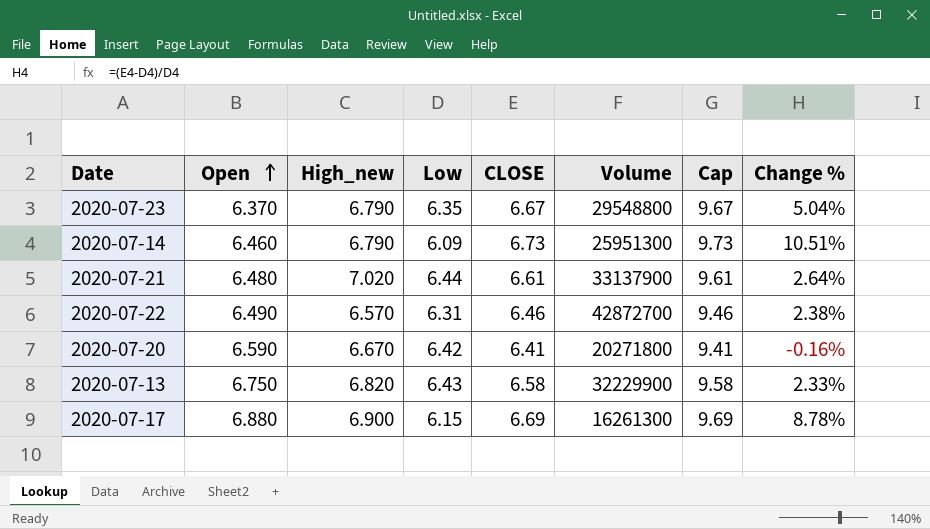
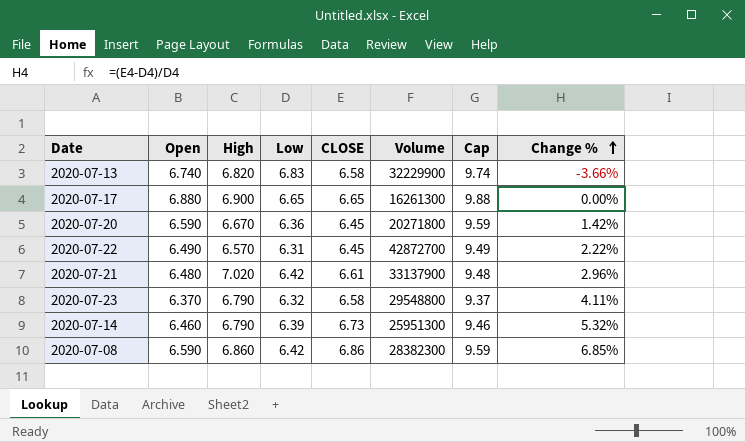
row order: Open ascending -> Change % ascending
column name: High_new -> High
column Cap | formula: [CLOSE] + 3 -> [Open] + 3
2020-07-13 | Open: 6.750 -> 6.740
2020-07-13 | Low: 6.43 -> 6.83
2020-07-13 | Change %: 2.33% -> -3.66%
2020-07-17 | Low: 6.15 -> 6.65
2020-07-17 | CLOSE: 6.69 -> 6.65
2020-07-17 | Change %: 8.78% -> 0.00%
2020-07-20 | Low: 6.42 -> 6.36
2020-07-20 | CLOSE: 6.41 -> 6.45
2020-07-20 | Change %: -0.16% -> 1.42%
2020-07-22 | CLOSE: 6.46 -> 6.45
2020-07-22 | Change %: 2.38% -> 2.22%
2020-07-21 | Low: 6.44 -> 6.42
2020-07-21 | Change %: 2.64% -> 2.96%
2020-07-23 | Low: 6.35 -> 6.32
2020-07-23 | CLOSE: 6.67 -> 6.58
2020-07-23 | Change %: 5.04% -> 4.11%
2020-07-14 | Low: 6.09 -> 6.39
2020-07-14 | Change %: 10.51% -> 5.32%
row 2020-07-08: none -> 6.590 | 6.860 | 6.42 | 6.86 | 28382300 | 9.59 | 6.85%

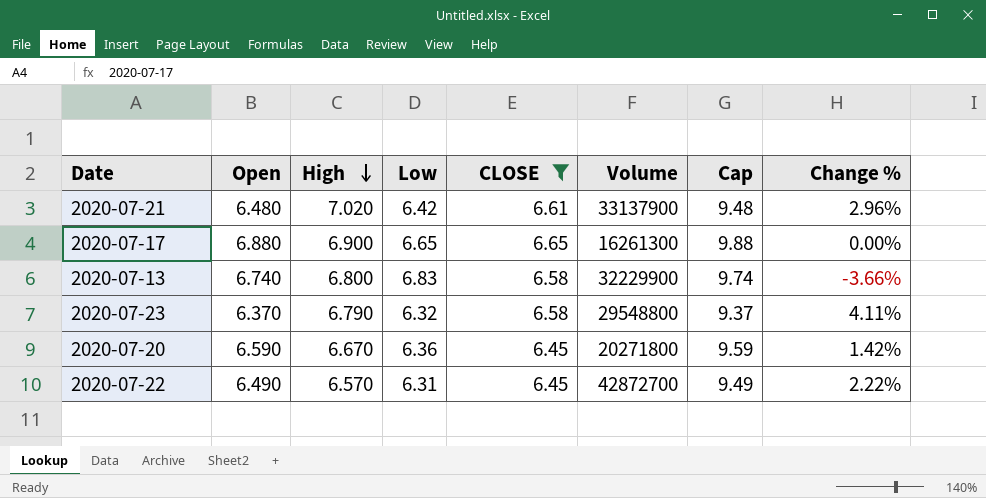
filter: none -> CLOSE <= 6.65
row order: Change % ascending -> High descending
2020-07-13 | High: 6.820 -> 6.800

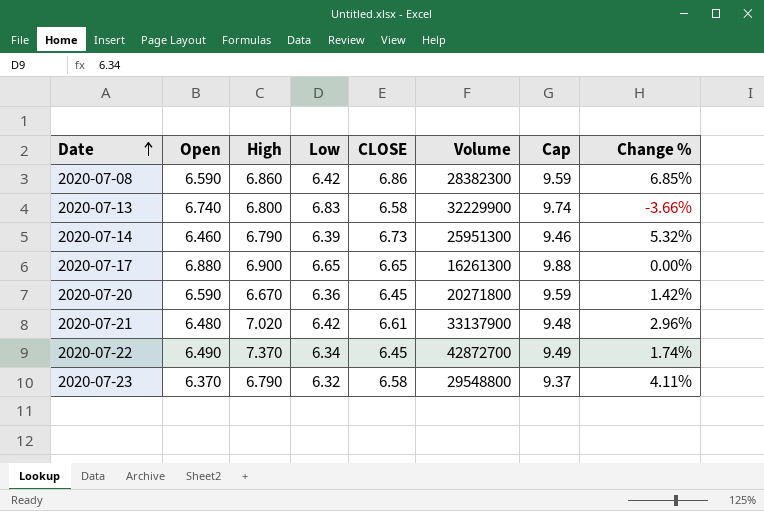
filter: CLOSE <= 6.65 -> none
row order: High descending -> Date ascending
2020-07-22 | High: 6.570 -> 7.370
2020-07-22 | Low: 6.31 -> 6.34
2020-07-22 | Change %: 2.22% -> 1.74%

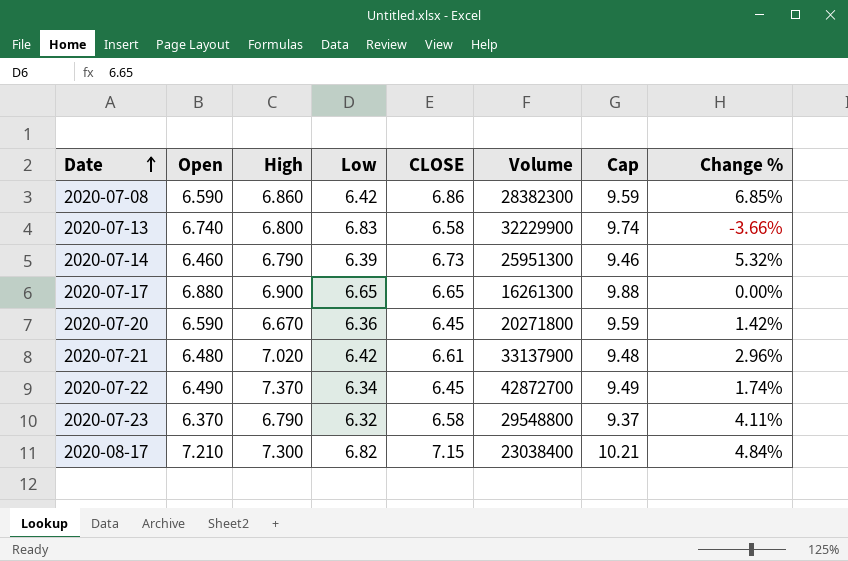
row 2020-08-17: none -> 7.210 | 7.300 | 6.82 | 7.15 | 23038400 | 10.21 | 4.84%

